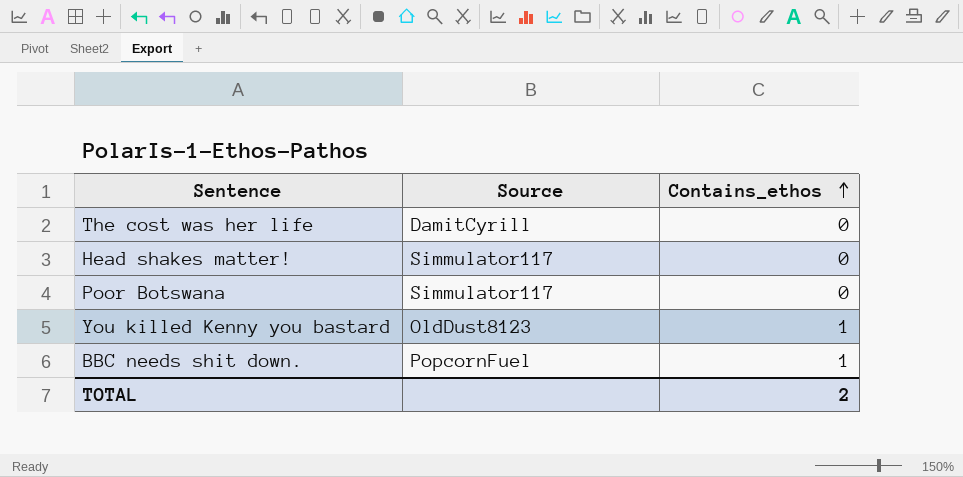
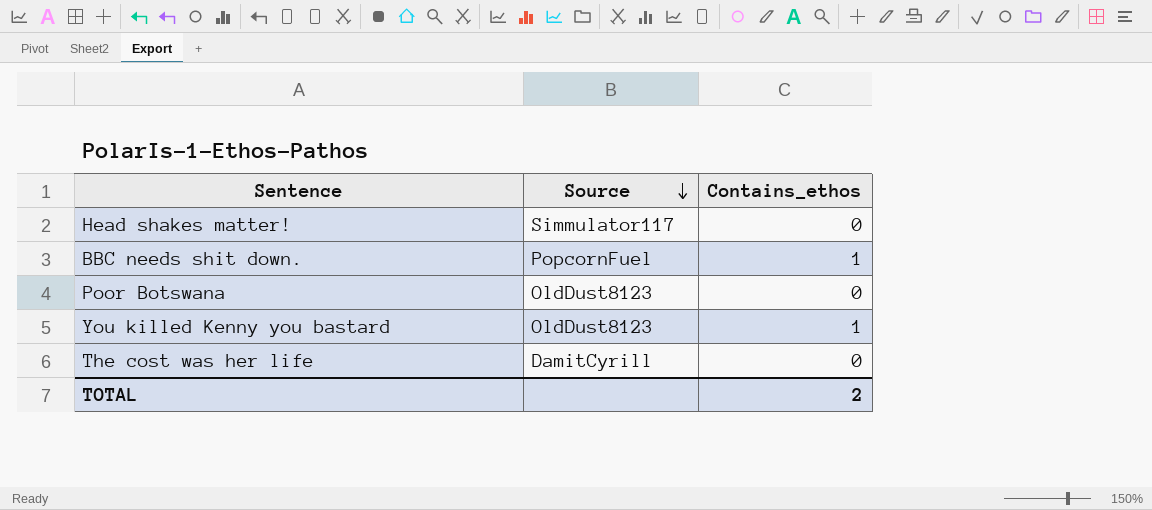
row order: Contains_ethos ascending -> Source descending
Poor Botswana | Source: Simmulator117 -> OldDust8123

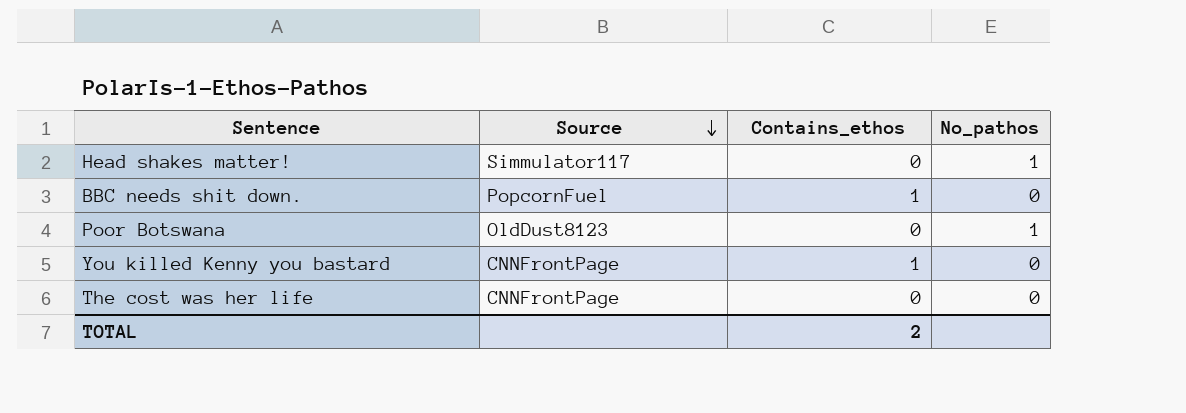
column No_pathos | position: none -> 4
You killed Kenny you bastard | Source: OldDust8123 -> CNNFrontPage
The cost was her life | Source: DamitCyrill -> CNNFrontPage

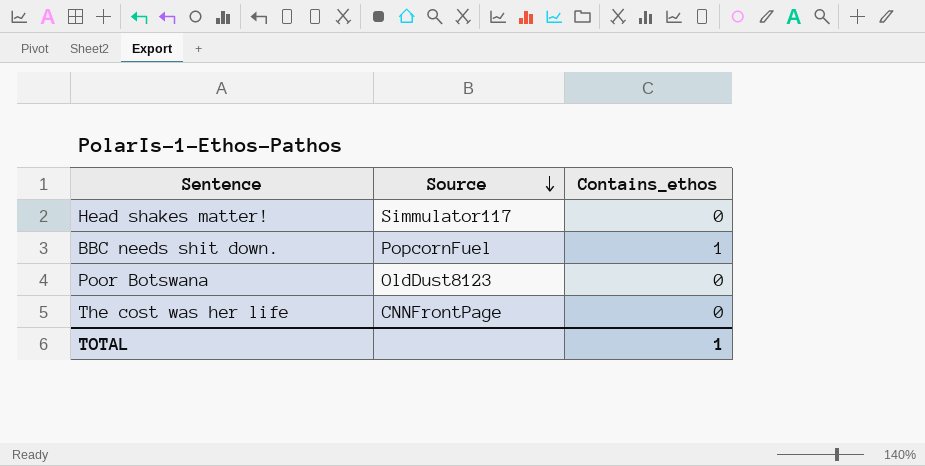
column No_pathos | position: 4 -> none
row You killed Kenny you bastard: CNNFrontPage | 1 | 0 -> none
TOTAL | Contains_ethos: 2 -> 1

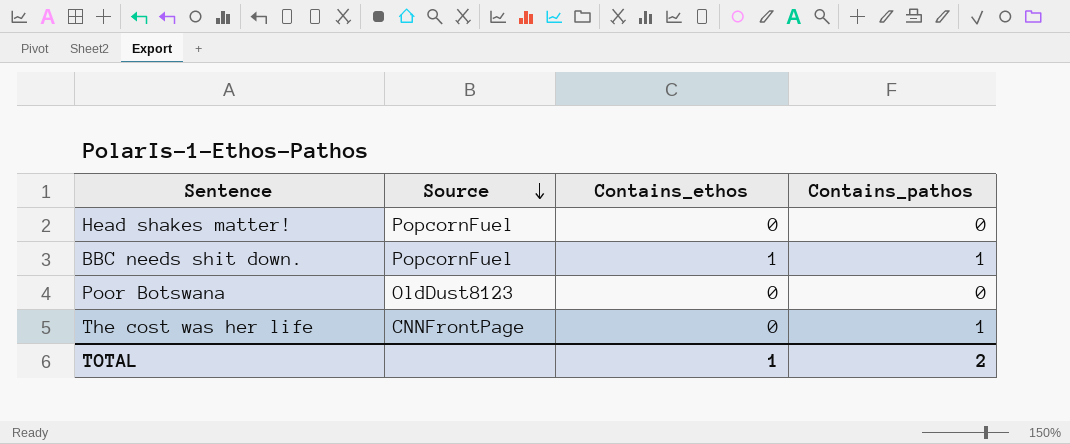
column Contains_pathos | position: none -> 4
Head shakes matter! | Source: Simmulator117 -> PopcornFuel

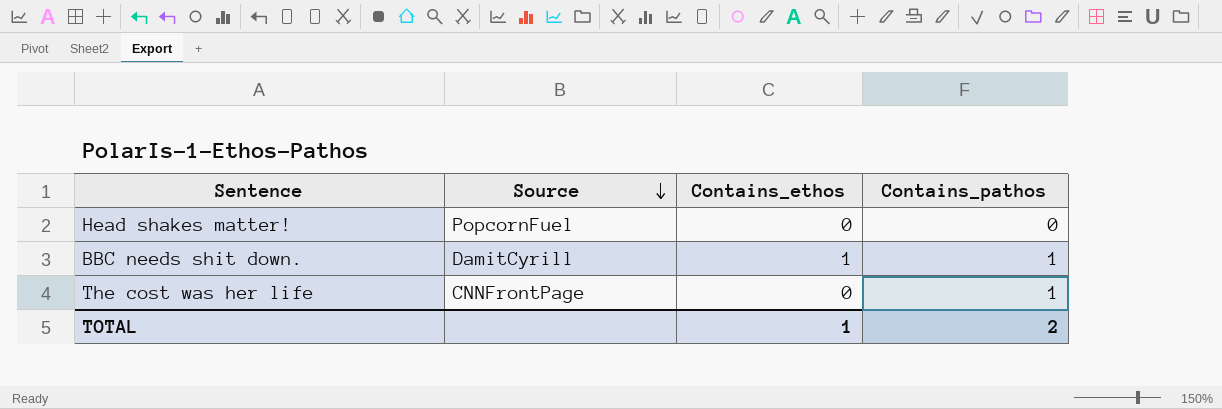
row Poor Botswana: OldDust8123 | 0 | 0 -> none
BBC needs shit down. | Source: PopcornFuel -> DamitCyrill

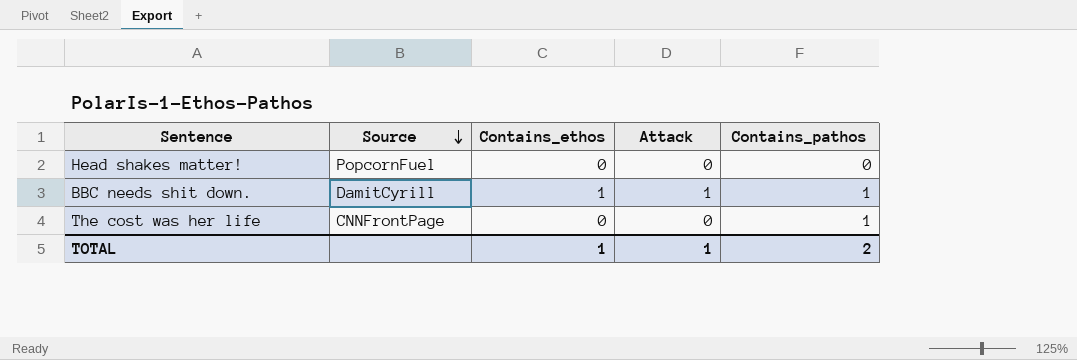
column Attack | position: none -> 4

